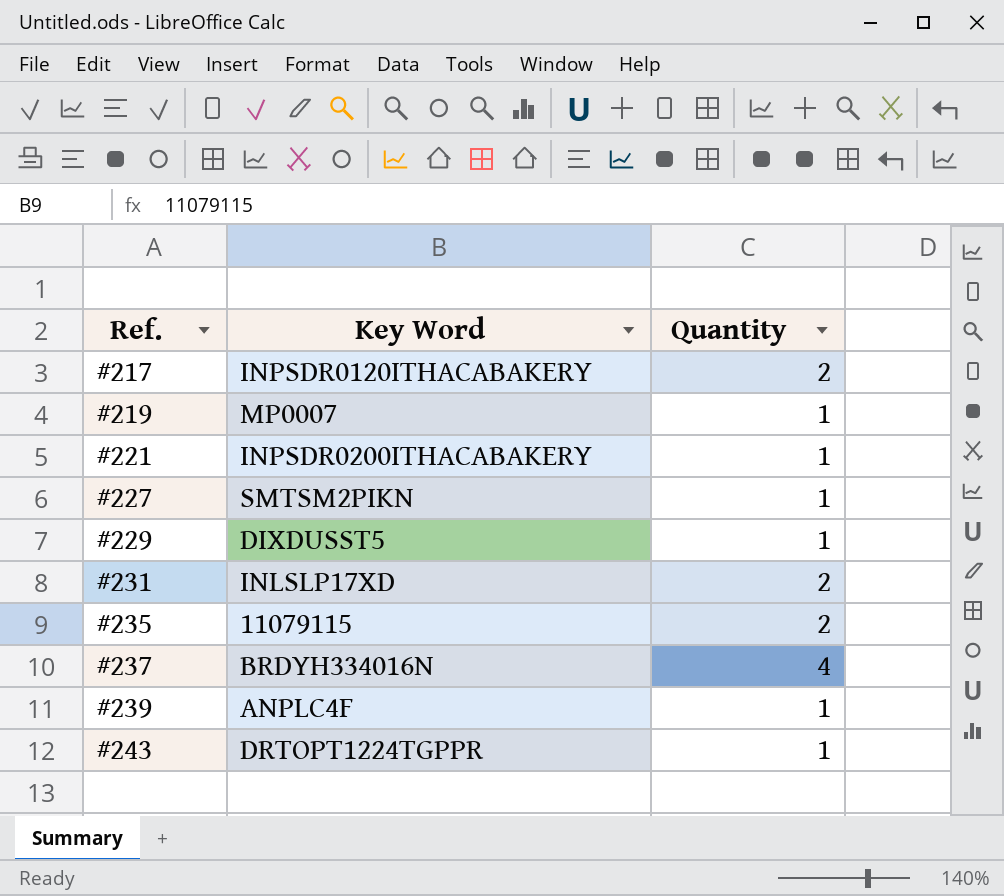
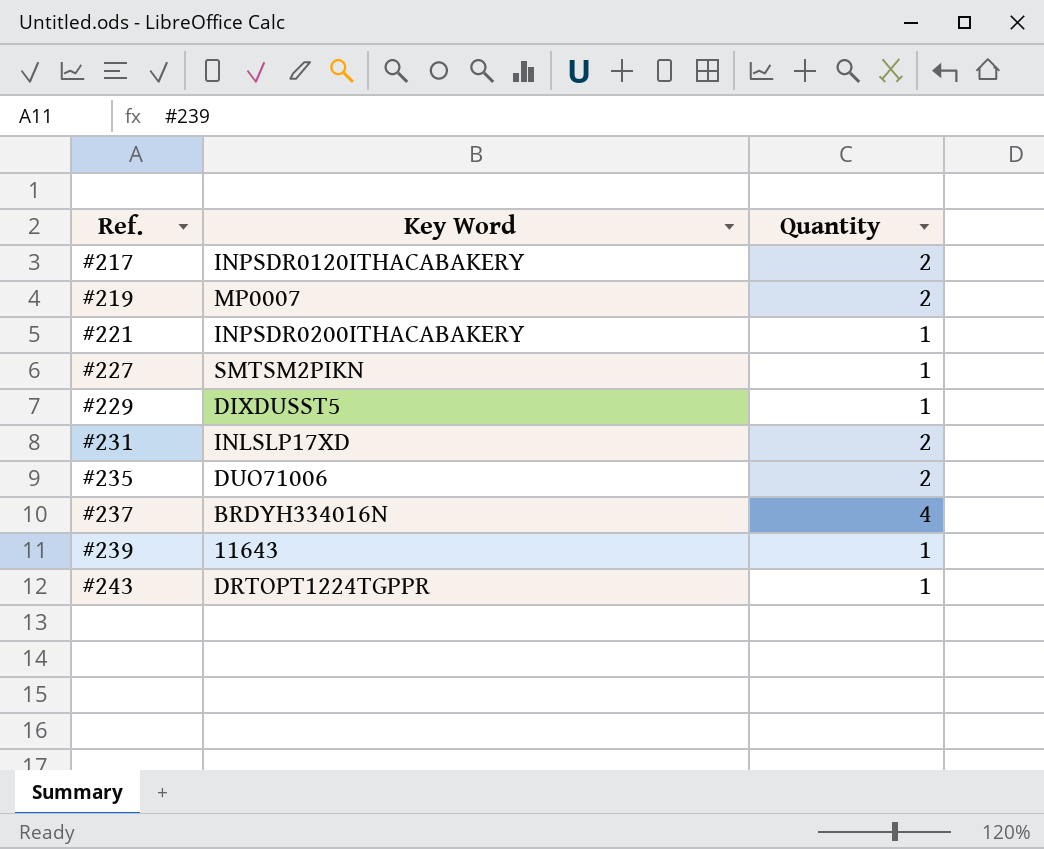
#219 | Quantity: 1 -> 2
#235 | Key Word: 11079115 -> DUO71006
#239 | Key Word: ANPLC4F -> 11643

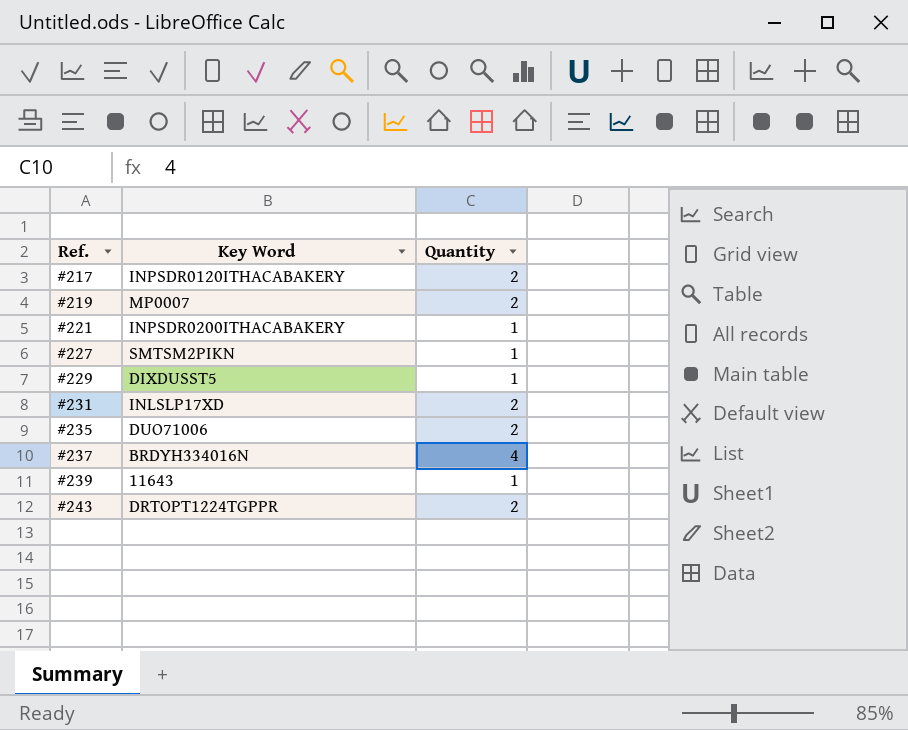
#243 | Quantity: 1 -> 2

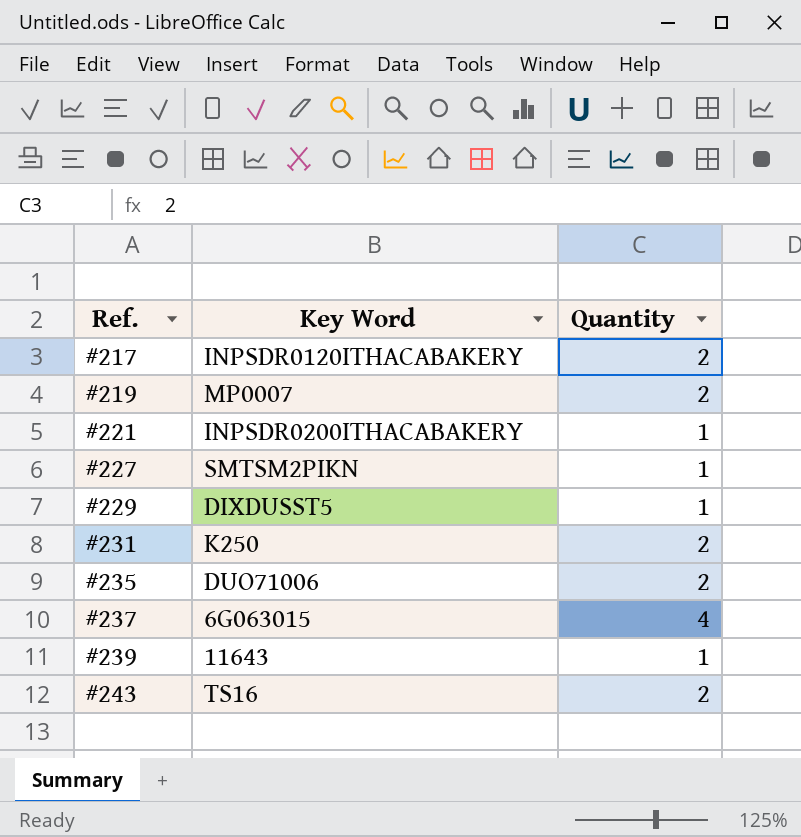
#231 | Key Word: INLSLP17XD -> K250
#237 | Key Word: BRDYH334016N -> 6G063015
#243 | Key Word: DRTOPT1224TGPPR -> TS16

